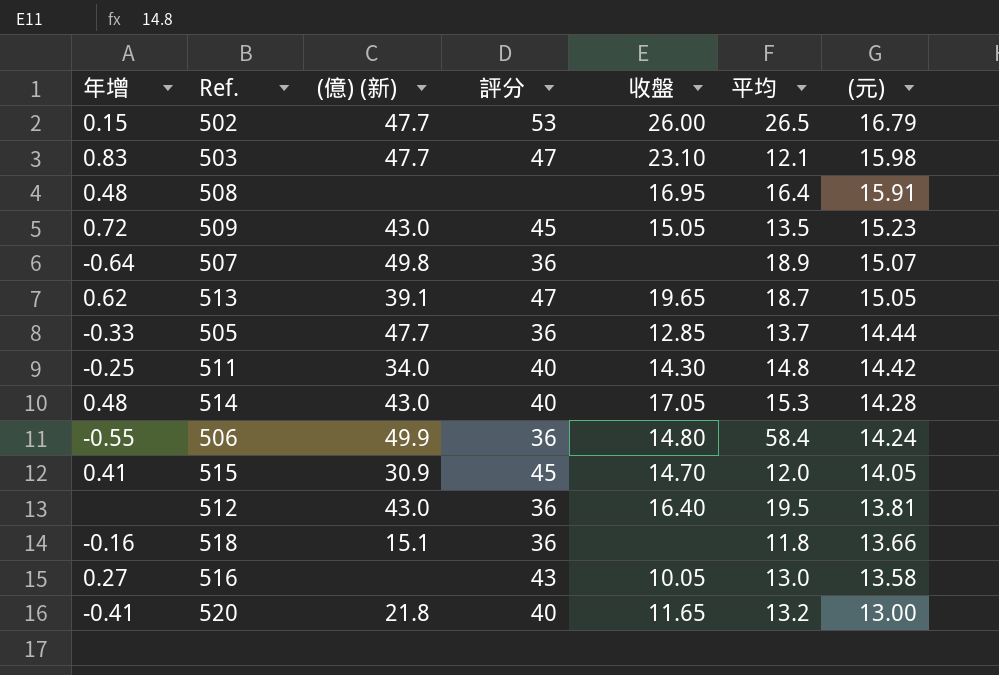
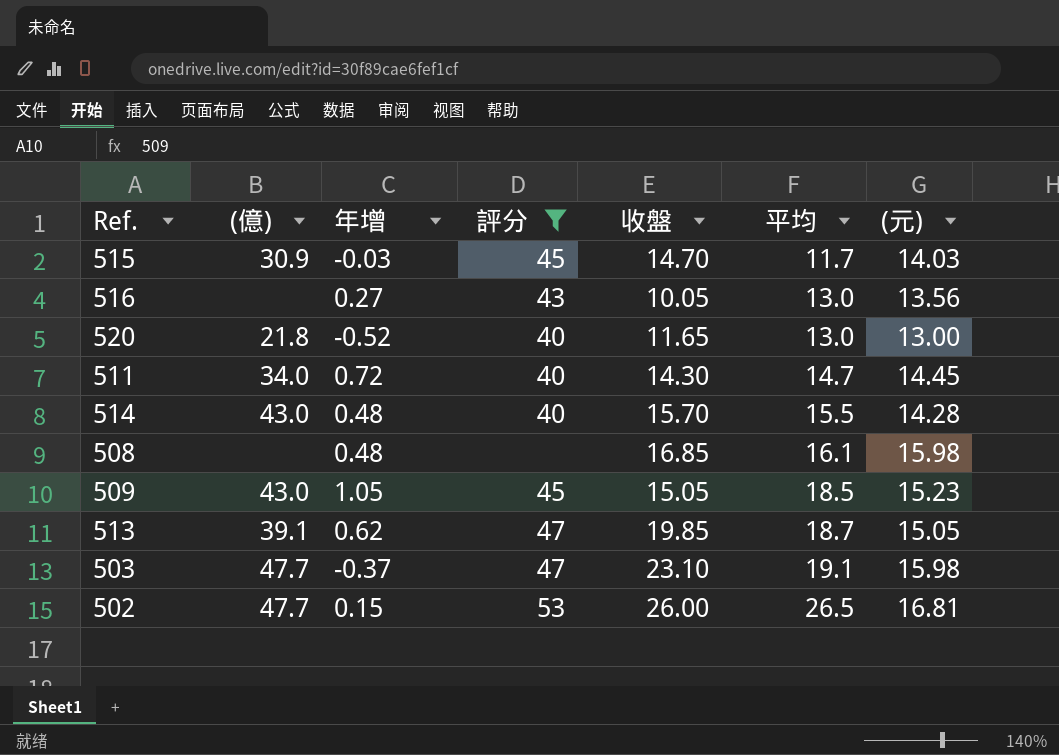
filter: none -> 評分 != 36
row order: (元) descending -> 平均 ascending
column name: (億) (新) -> (億)
column 年增 | position: 1 -> 3
515 | 年增: 0.41 -> -0.03
515 | 平均: 12.0 -> 11.7
515 | (元): 14.05 -> 14.03
516 | (元): 13.58 -> 13.56
520 | 年增: -0.41 -> -0.52
520 | 平均: 13.2 -> 13.0
511 | 年增: -0.25 -> 0.72
511 | 平均: 14.8 -> 14.7
511 | (元): 14.42 -> 14.45
514 | 收盤: 17.05 -> 15.70
514 | 平均: 15.3 -> 15.5
508 | 收盤: 16.95 -> 16.85
508 | 平均: 16.4 -> 16.1
508 | (元): 15.91 -> 15.98
509 | 年增: 0.72 -> 1.05
509 | 平均: 13.5 -> 18.5
513 | 收盤: 19.65 -> 19.85
503 | 年增: 0.83 -> -0.37
503 | 平均: 12.1 -> 19.1
502 | (元): 16.79 -> 16.81

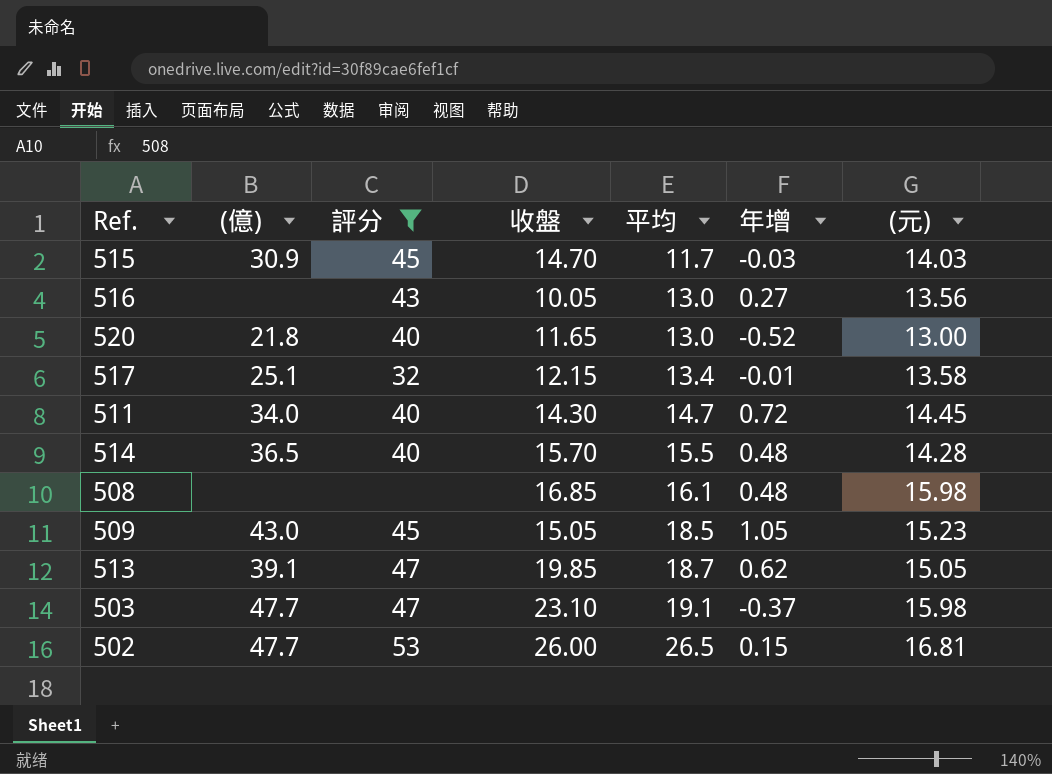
column 年增 | position: 3 -> 6
row 517: none -> 25.1 | 32 | 12.15 | 13.4 | -0.01 | 13.58
514 | (億): 43.0 -> 36.5

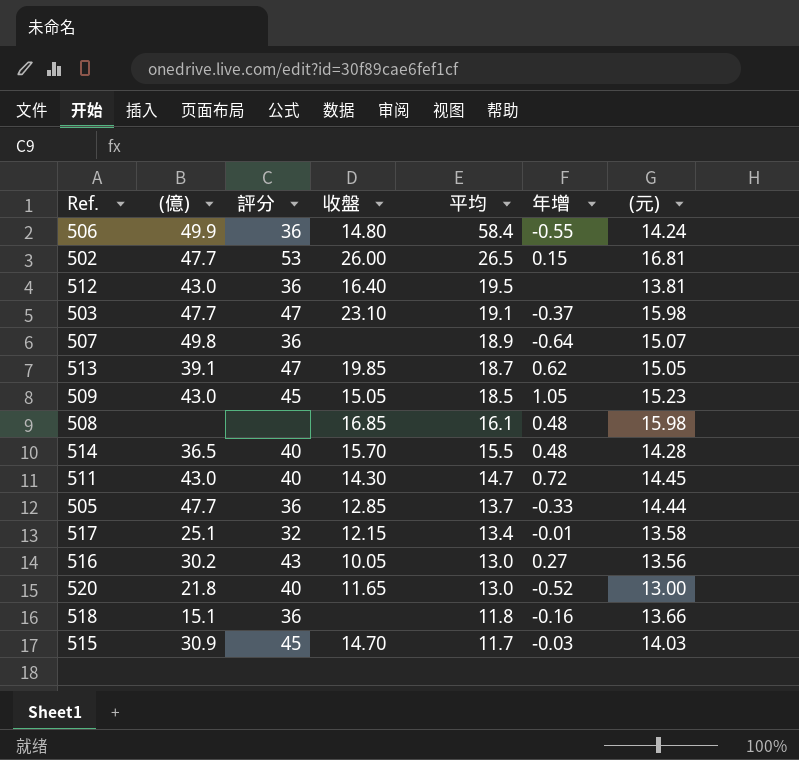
filter: 評分 != 36 -> none
row order: 平均 ascending -> 平均 descending
511 | (億): 34.0 -> 43.0
516 | (億): none -> 30.2

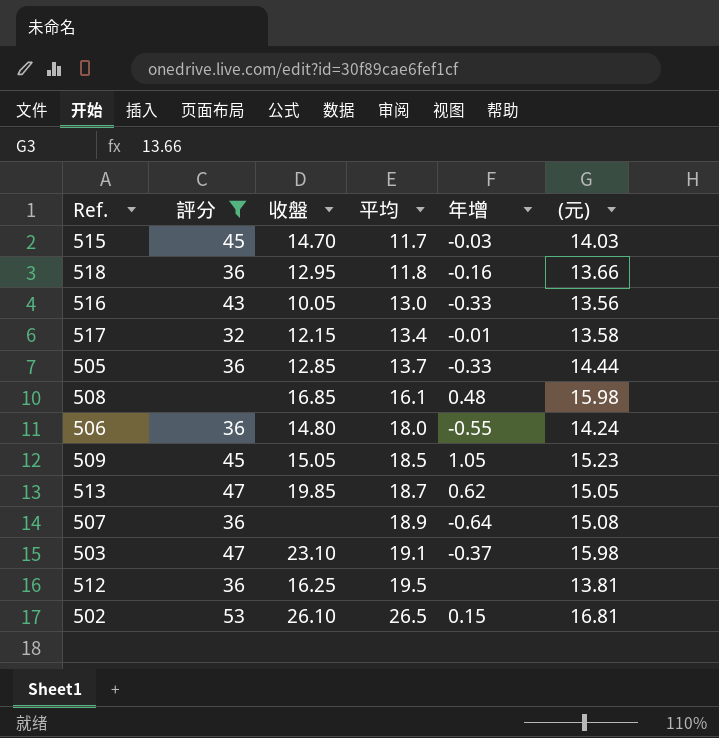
filter: none -> 評分 != 40
row order: 平均 descending -> 平均 ascending
column (億) | position: 2 -> none
518 | 收盤: none -> 12.95
516 | 年增: 0.27 -> -0.33
506 | 平均: 58.4 -> 18.0
507 | (元): 15.07 -> 15.08
512 | 收盤: 16.40 -> 16.25
502 | 收盤: 26.00 -> 26.10

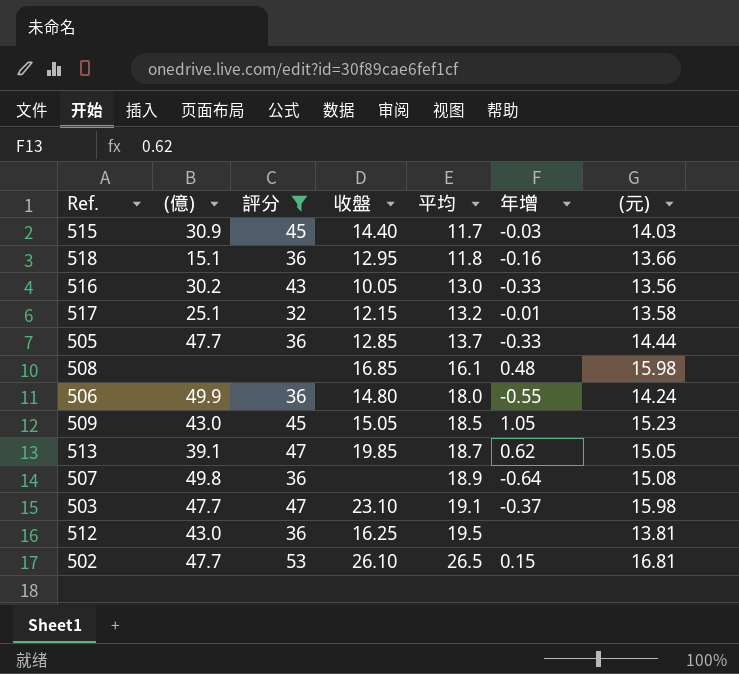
column (億) | position: none -> 2
515 | 收盤: 14.70 -> 14.40
517 | 平均: 13.4 -> 13.2

